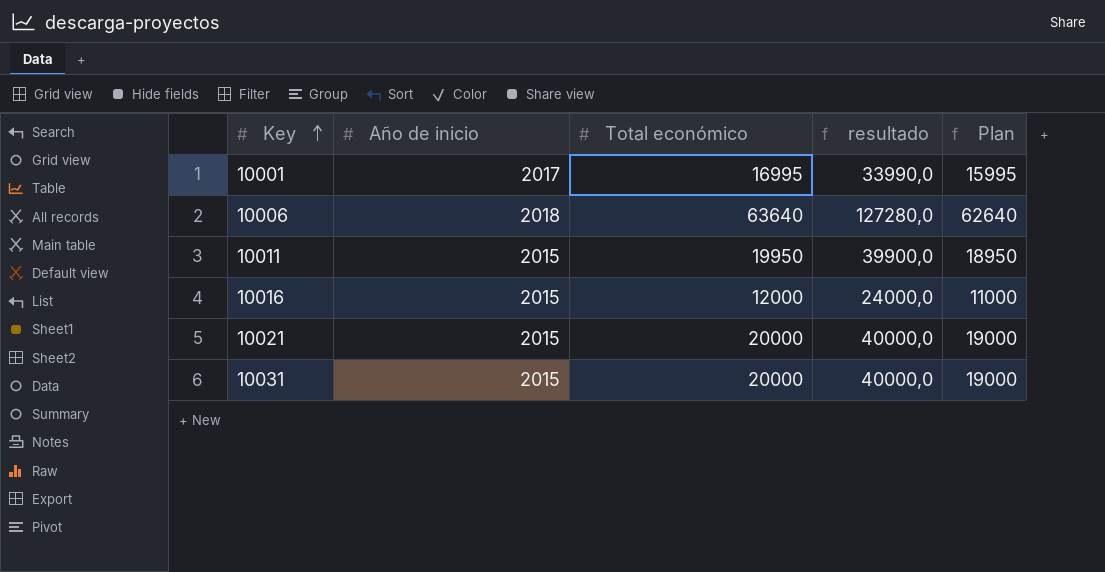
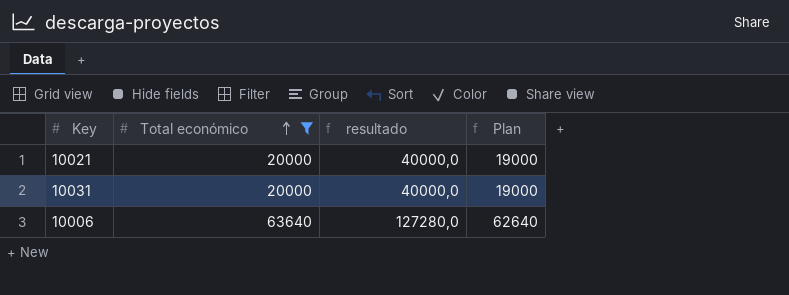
filter: none -> Total económico >= 20000
row order: Key ascending -> Total económico ascending
column Año de inicio | position: 2 -> none

